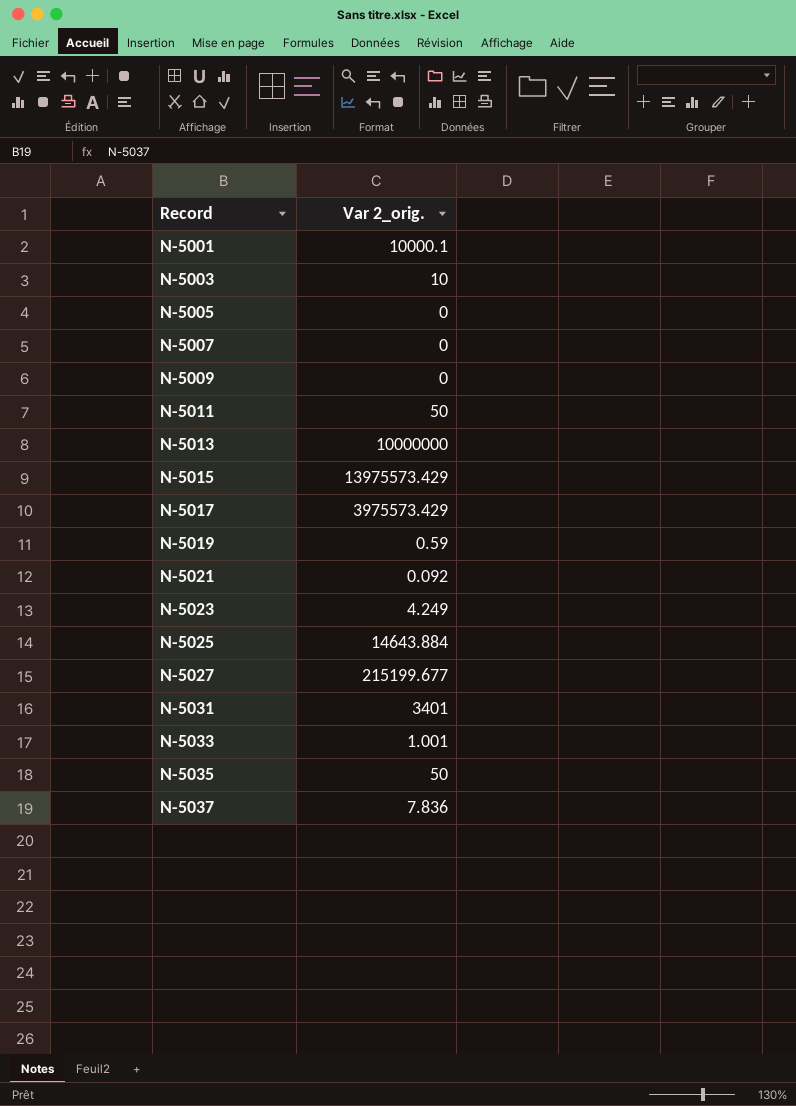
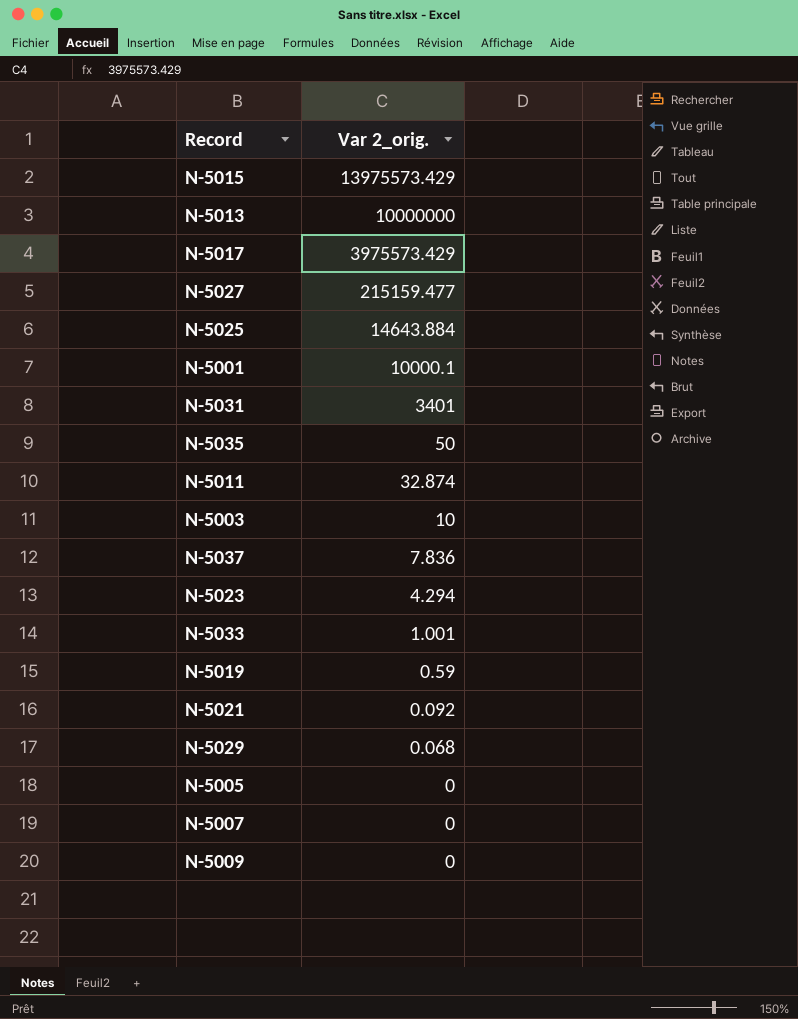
row order: Record ascending -> Var 2_orig. descending
N-5027 | Var 2_orig.: 215199.677 -> 215159.477
N-5011 | Var 2_orig.: 50 -> 32.874
N-5023 | Var 2_orig.: 4.249 -> 4.294
row N-5029: none -> 0.068

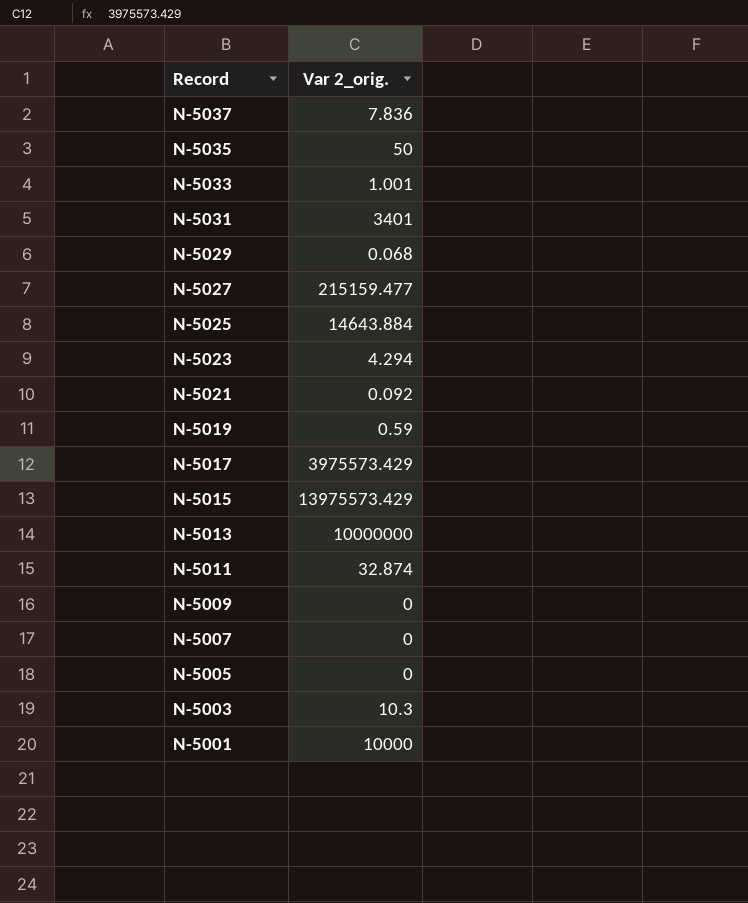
row order: Var 2_orig. descending -> Record descending
N-5003 | Var 2_orig.: 10 -> 10.3
N-5001 | Var 2_orig.: 10000.1 -> 10000

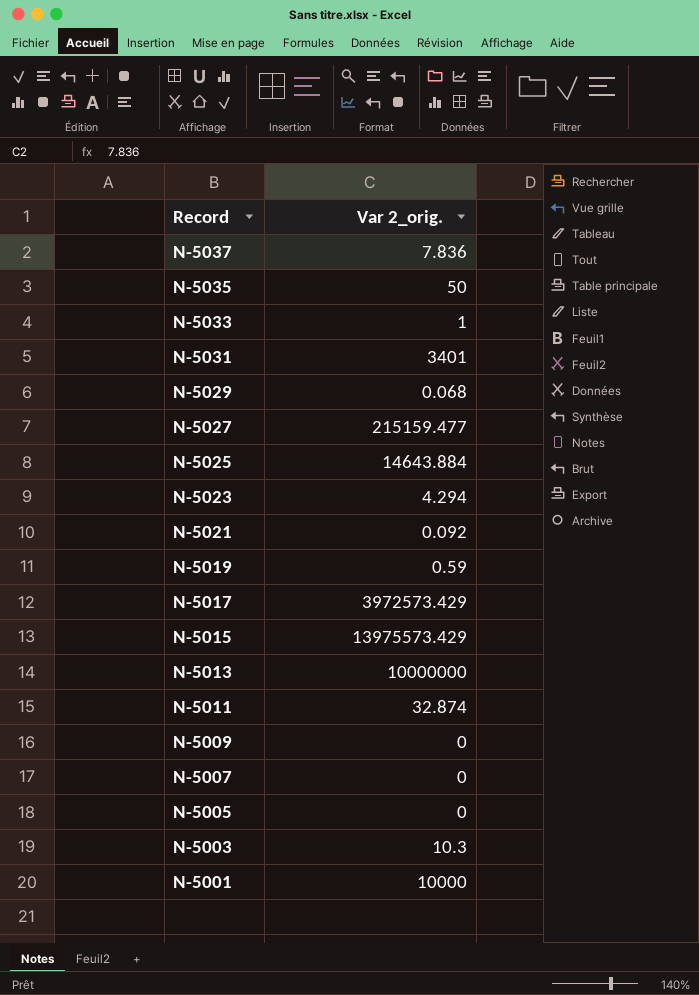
N-5033 | Var 2_orig.: 1.001 -> 1
N-5017 | Var 2_orig.: 3975573.429 -> 3972573.429

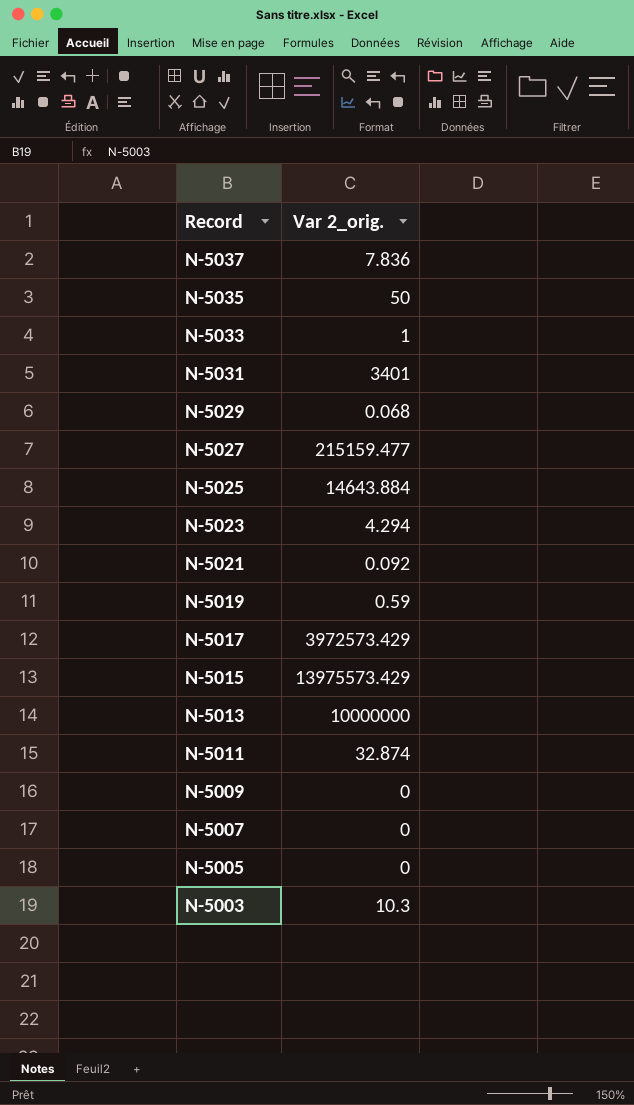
row N-5001: 10000 -> none

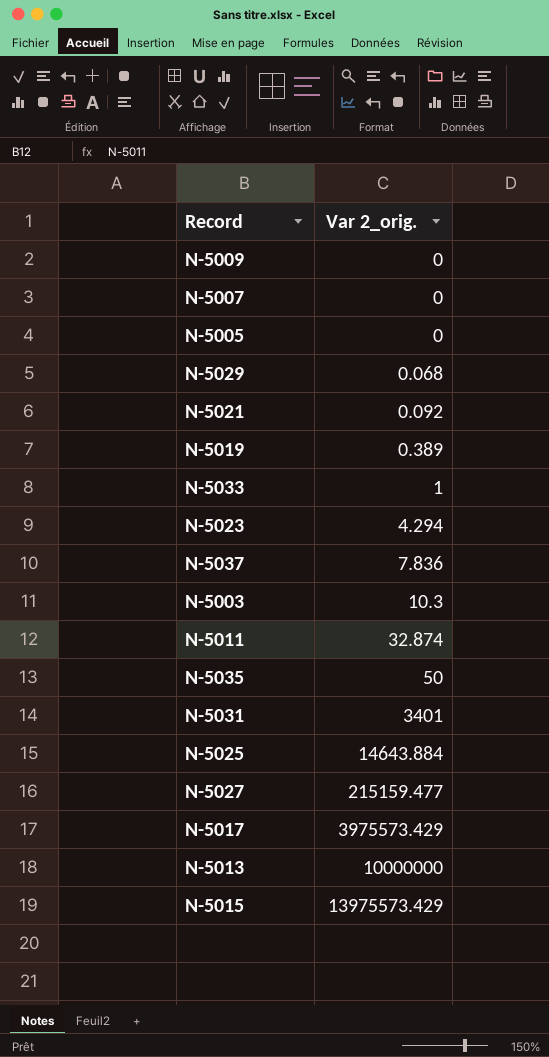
row order: Record descending -> Var 2_orig. ascending
N-5019 | Var 2_orig.: 0.59 -> 0.389
N-5017 | Var 2_orig.: 3972573.429 -> 3975573.429

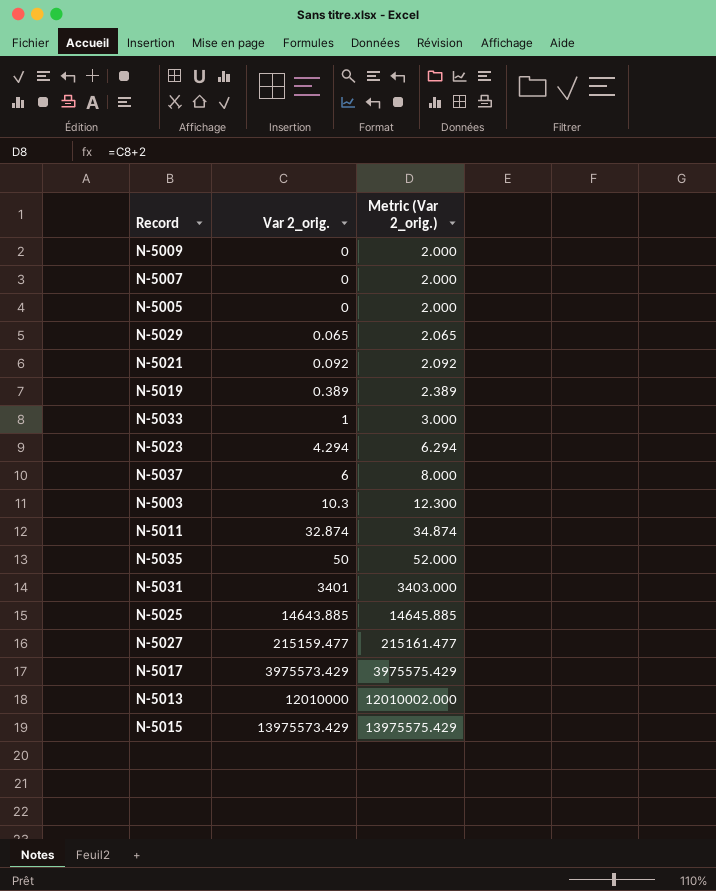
column Metric (Var 2_orig.) | formula: none -> [Var 2_orig.] + 2
N-5029 | Var 2_orig.: 0.068 -> 0.065
N-5037 | Var 2_orig.: 7.836 -> 6
N-5025 | Var 2_orig.: 14643.884 -> 14643.885
N-5013 | Var 2_orig.: 10000000 -> 12010000

